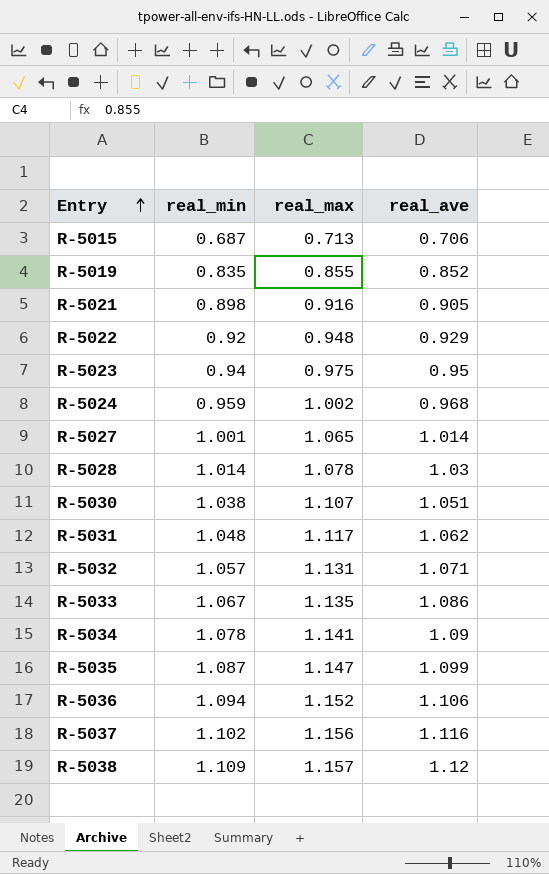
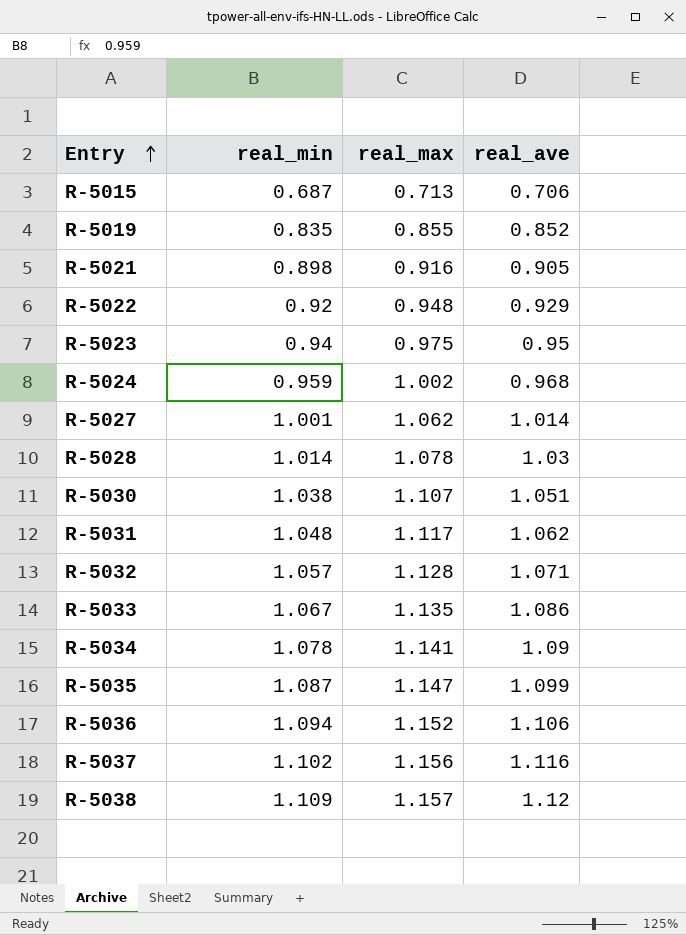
R-5027 | real_max: 1.065 -> 1.062
R-5032 | real_max: 1.131 -> 1.128

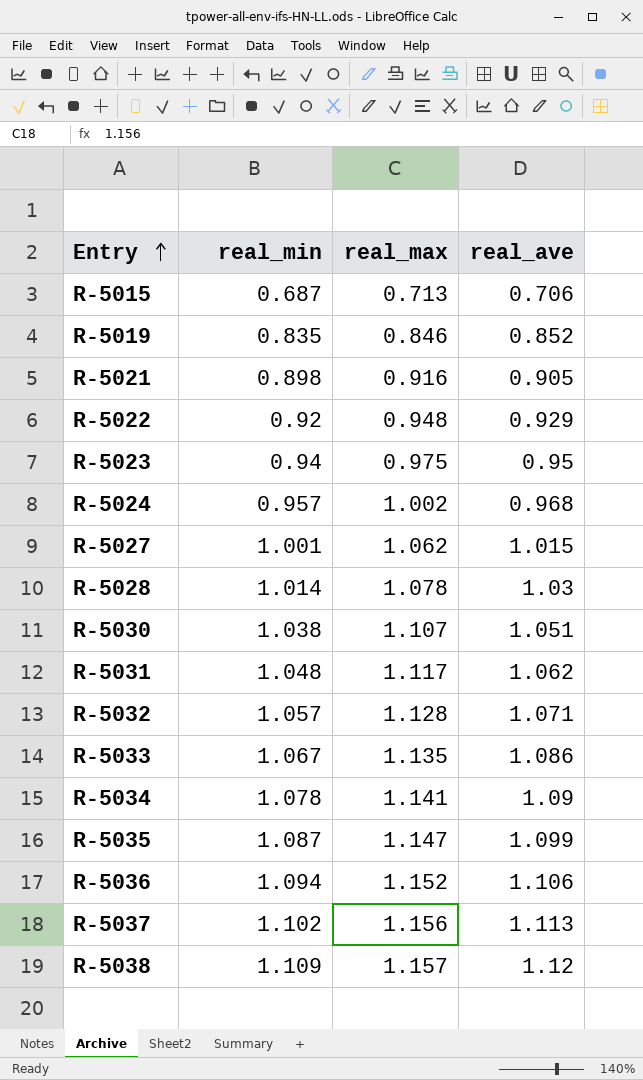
R-5019 | real_max: 0.855 -> 0.846
R-5024 | real_min: 0.959 -> 0.957
R-5027 | real_ave: 1.014 -> 1.015
R-5037 | real_ave: 1.116 -> 1.113

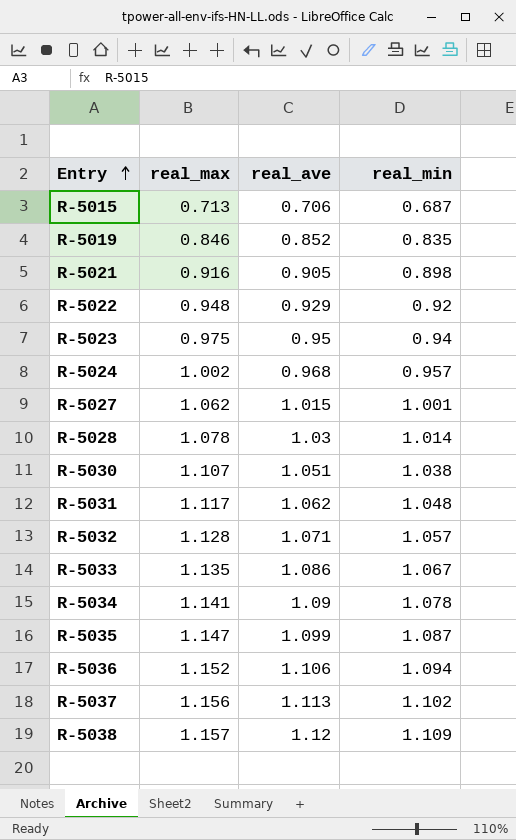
column real_min | position: 2 -> 4

